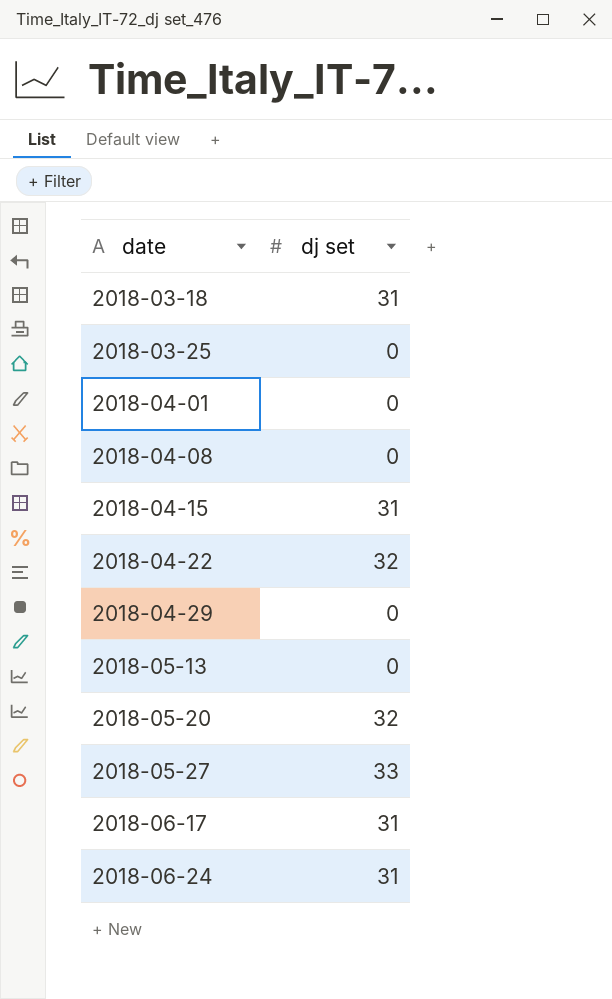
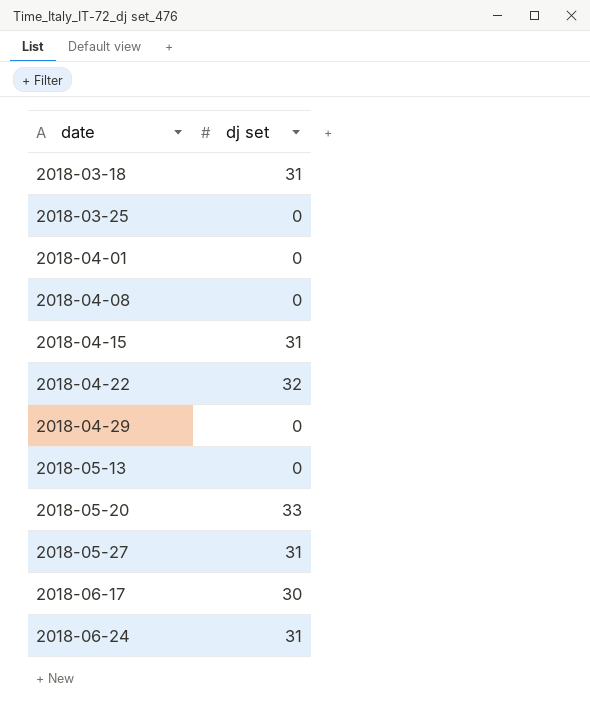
2018-05-20 | dj set: 32 -> 33
2018-05-27 | dj set: 33 -> 31
2018-06-17 | dj set: 31 -> 30

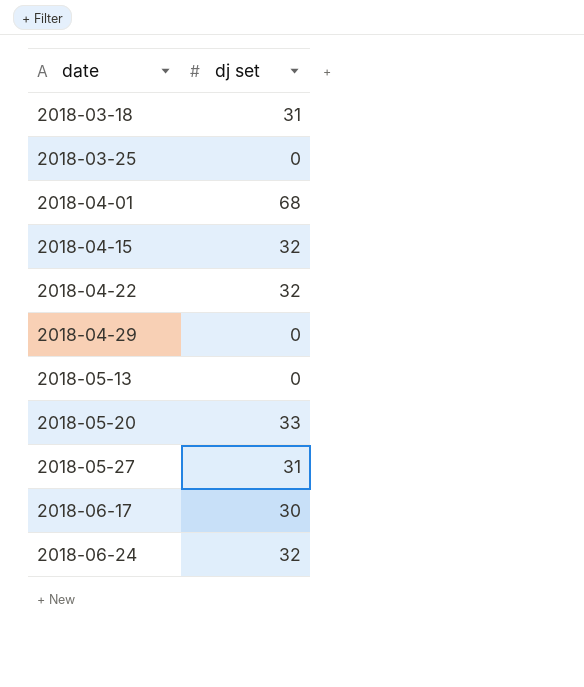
row 2018-04-08: 0 -> none
2018-04-01 | dj set: 0 -> 68
2018-04-15 | dj set: 31 -> 32
2018-06-24 | dj set: 31 -> 32

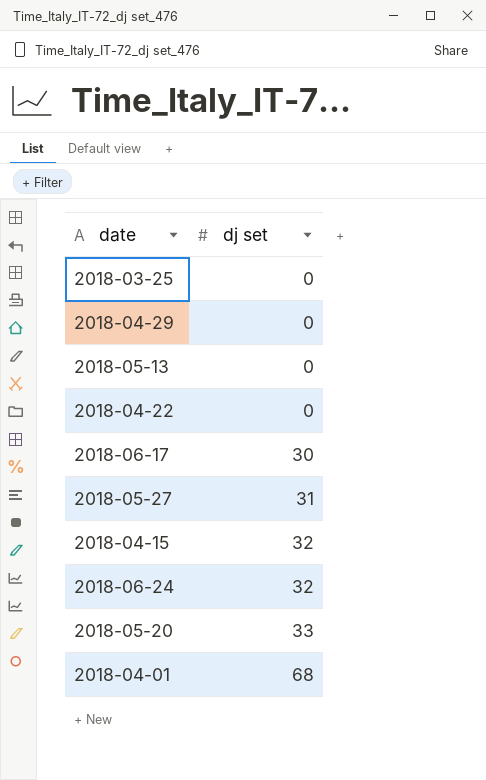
row order: date ascending -> dj set ascending
row 2018-03-18: 31 -> none
2018-04-22 | dj set: 32 -> 0

